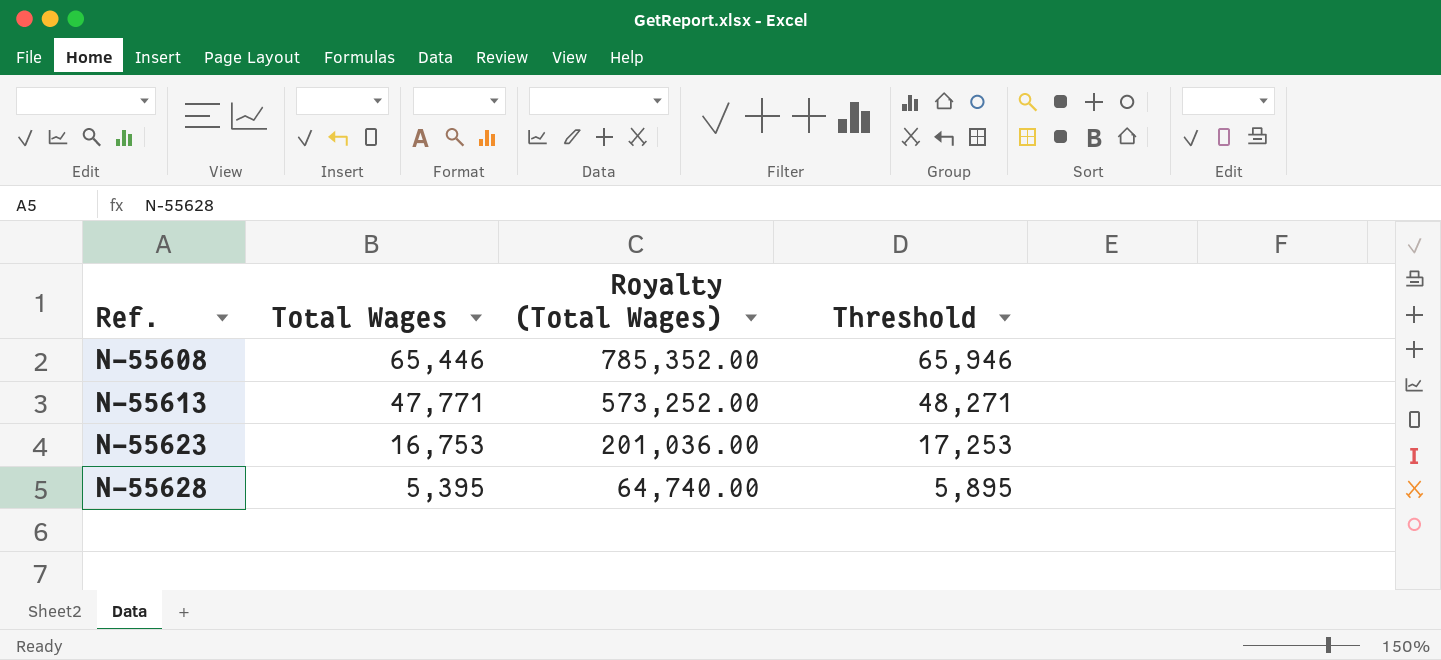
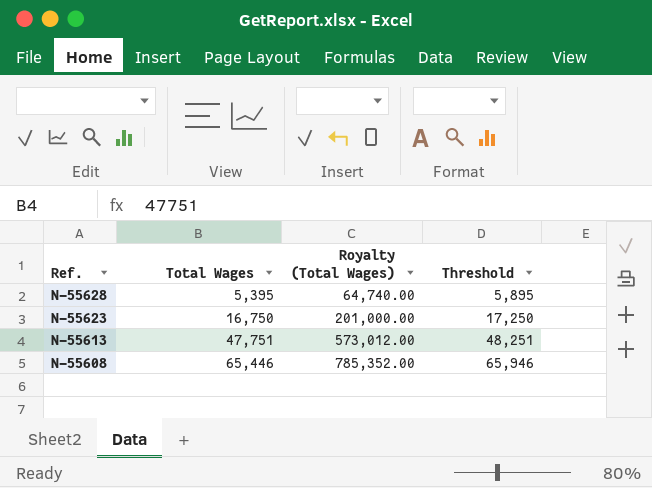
row order: Ref. ascending -> Ref. descending
N-55623 | Total Wages: 16,753 -> 16,750
N-55623 | Royalty (Total Wages): 201,036.00 -> 201,000.00
N-55623 | Threshold: 17,253 -> 17,250
N-55613 | Total Wages: 47,771 -> 47,751
N-55613 | Royalty (Total Wages): 573,252.00 -> 573,012.00
N-55613 | Threshold: 48,271 -> 48,251

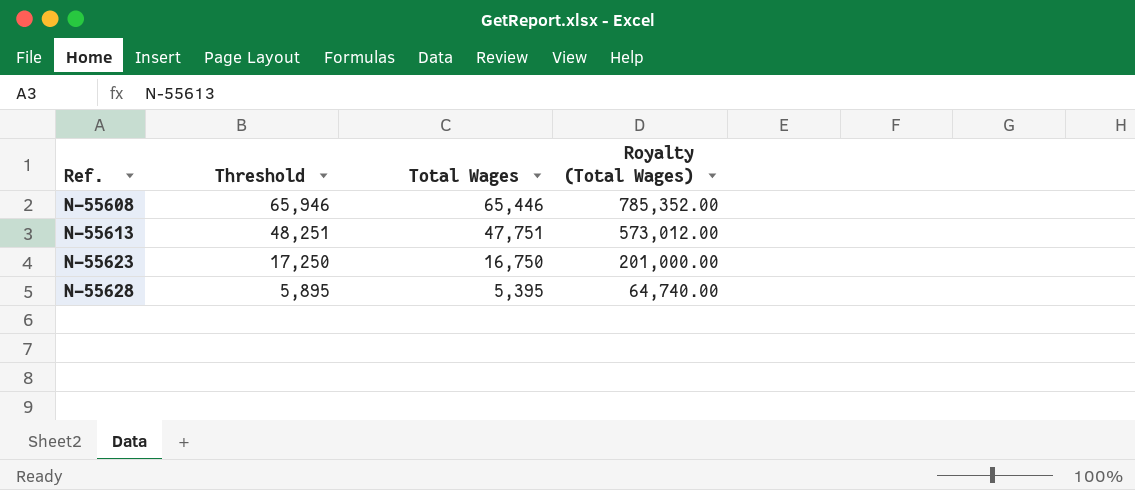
row order: Ref. descending -> Ref. ascending
column Threshold | position: 4 -> 2

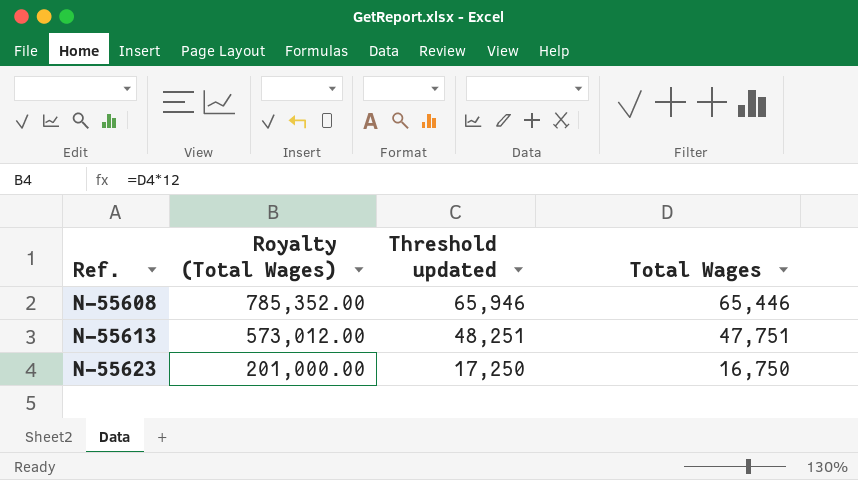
column Royalty (Total Wages) | position: 4 -> 2
column name: Threshold -> Threshold updated
row N-55628: 5,895 | 5,395 | 64,740.00 -> none

